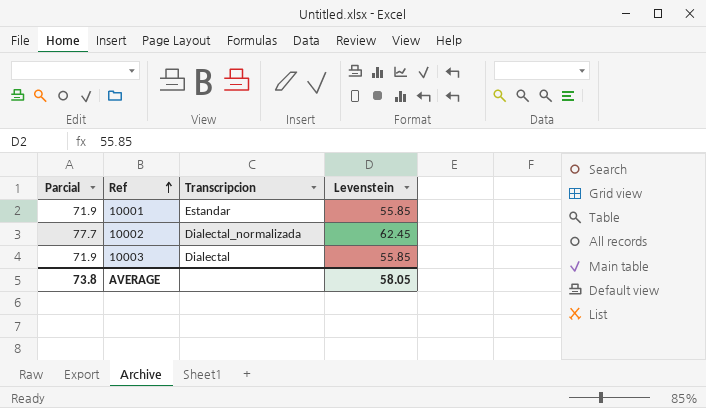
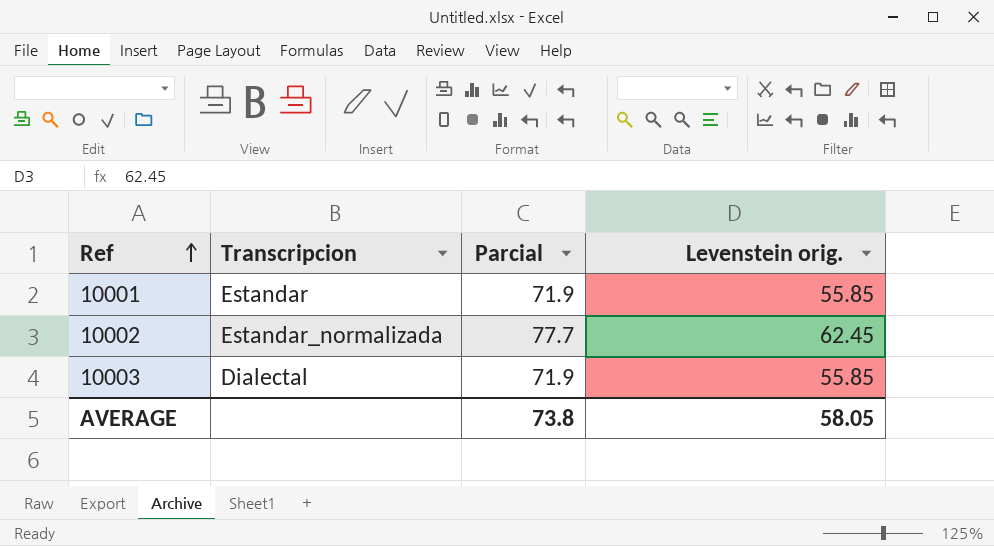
column Parcial | position: 1 -> 3
column name: Levenstein -> Levenstein orig.
10002 | Transcripcion: Dialectal_normalizada -> Estandar_normalizada

